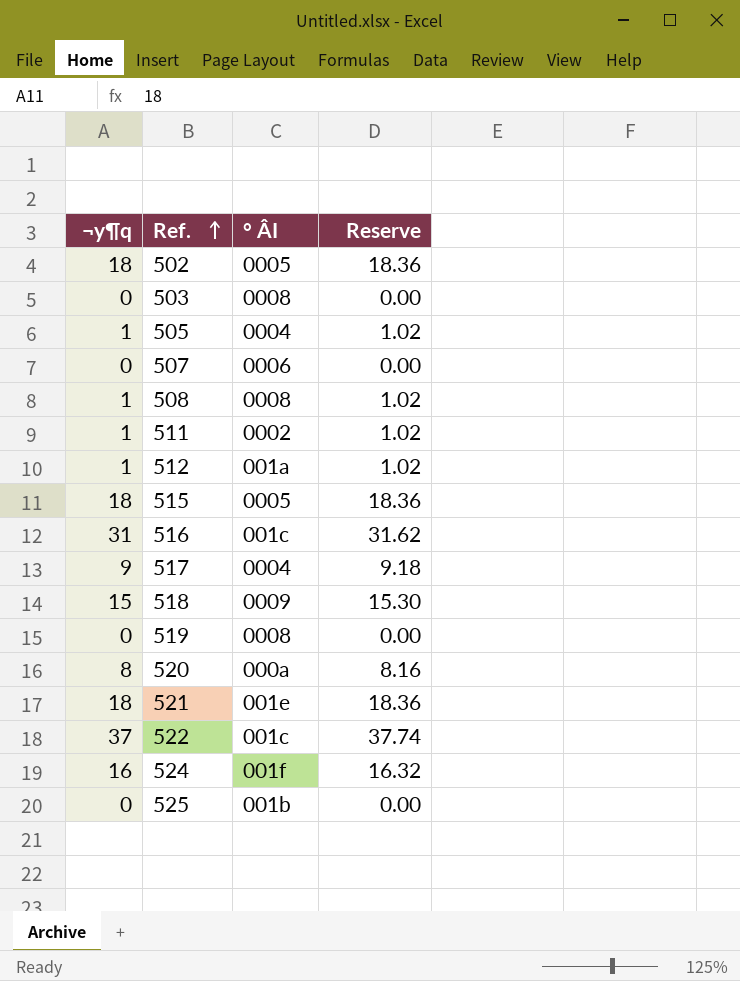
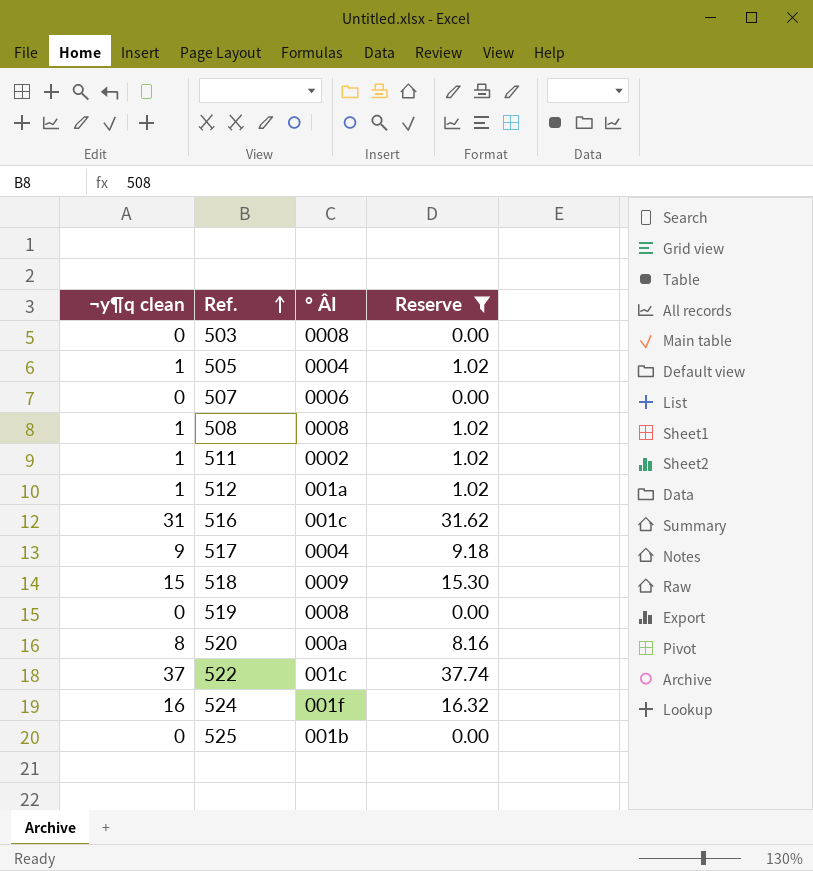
filter: none -> Reserve != 18.36
column name: ¬y¶q -> ¬y¶q clean

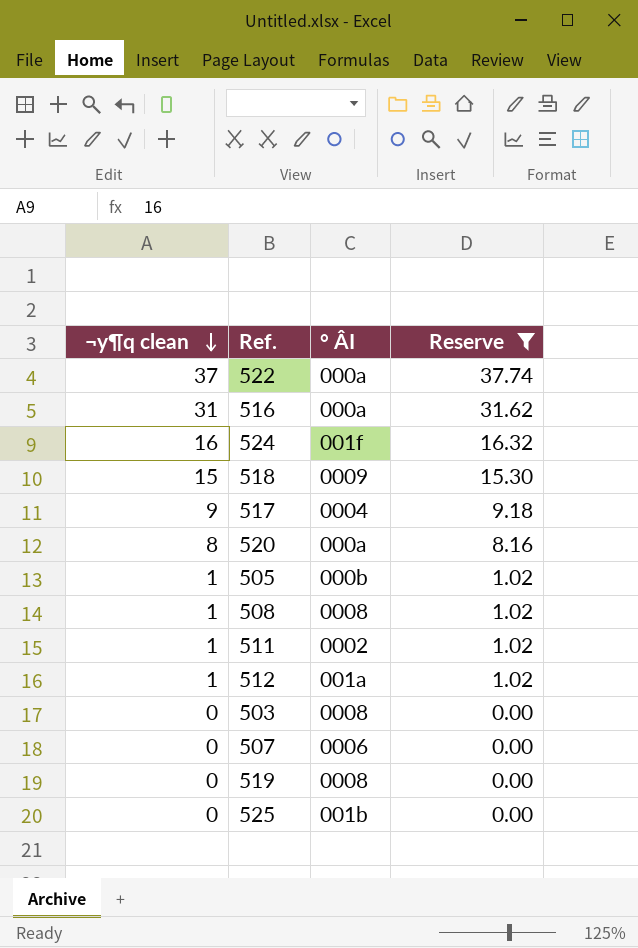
row order: Ref. ascending -> ¬y¶q clean descending
522 | ° ÂI: 001c -> 000a
516 | ° ÂI: 001c -> 000a
505 | ° ÂI: 0004 -> 000b

